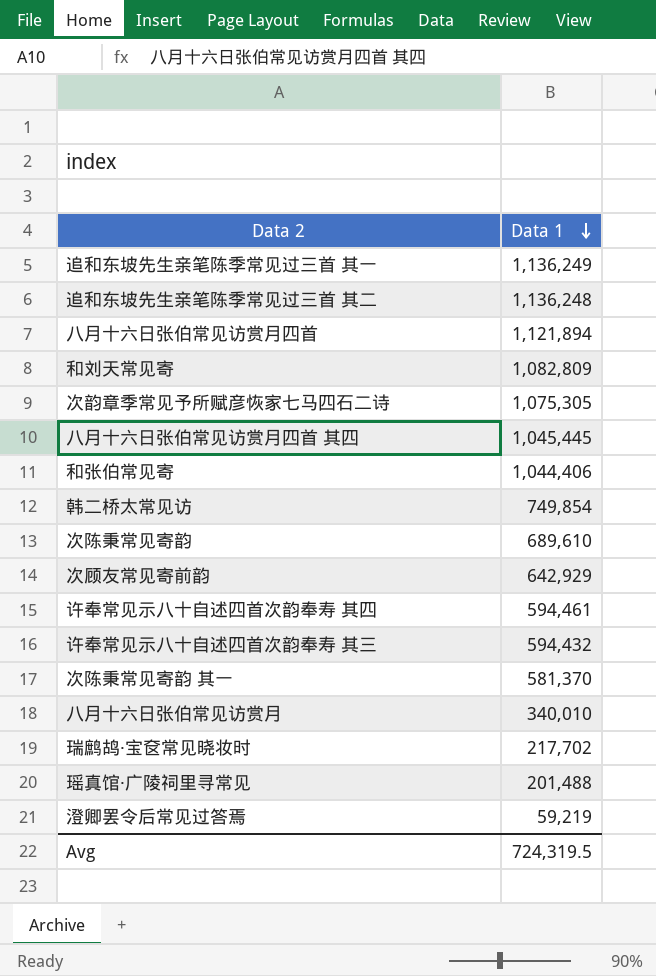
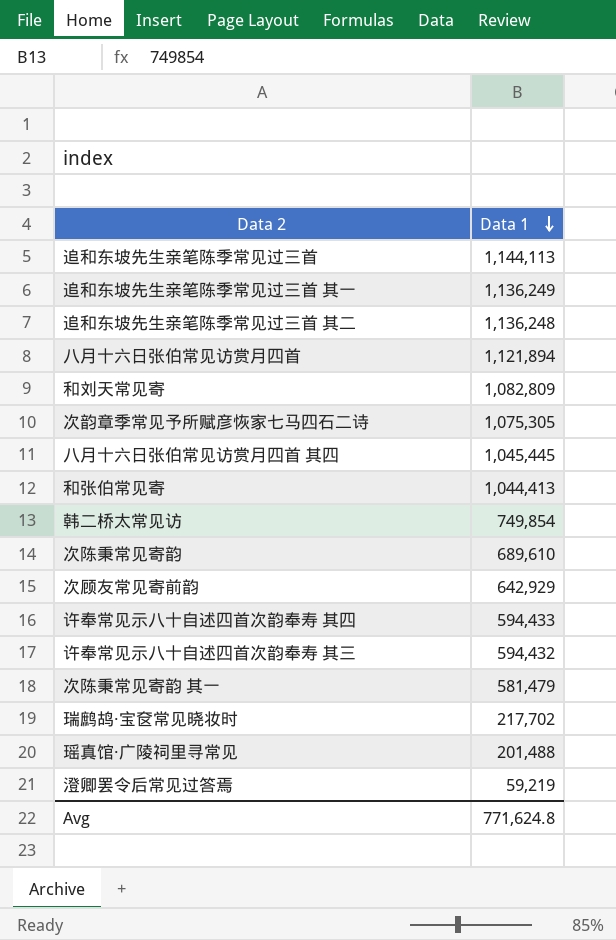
row 八月十六日张伯常见访赏月: 340,010 -> none
row 追和东坡先生亲笔陈季常见过三首: none -> 1,144,113
和张伯常见寄 | Data 1: 1,044,406 -> 1,044,413
许奉常见示八十自述四首次韵奉寿 其四 | Data 1: 594,461 -> 594,433
次陈秉常见寄韵 其一 | Data 1: 581,370 -> 581,479
Avg | Data 1: 724,319.5 -> 771,624.8

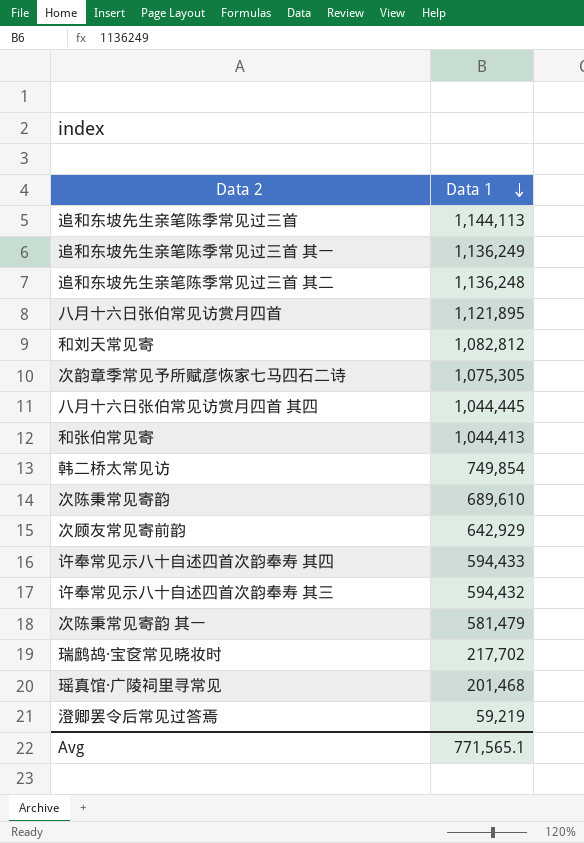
八月十六日张伯常见访赏月四首 | Data 1: 1,121,894 -> 1,121,895
和刘天常见寄 | Data 1: 1,082,809 -> 1,082,812
八月十六日张伯常见访赏月四首 其四 | Data 1: 1,045,445 -> 1,044,445
瑶真馆·广陵祠里寻常见 | Data 1: 201,488 -> 201,468
Avg | Data 1: 771,624.8 -> 771,565.1

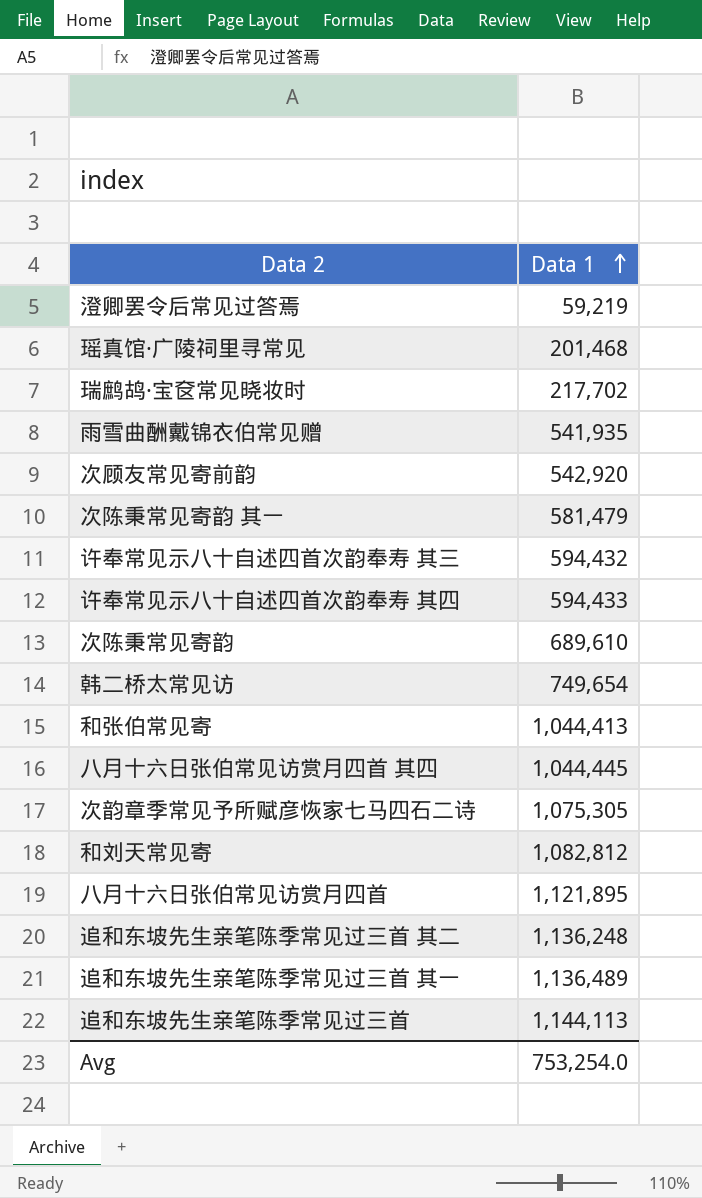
row order: Data 1 descending -> Data 1 ascending
row 雨雪曲酬戴锦衣伯常见赠: none -> 541,935
次顾友常见寄前韵 | Data 1: 642,929 -> 542,920
韩二桥太常见访 | Data 1: 749,854 -> 749,654
追和东坡先生亲笔陈季常见过三首 其一 | Data 1: 1,136,249 -> 1,136,489
Avg | Data 1: 771,565.1 -> 753,254.0

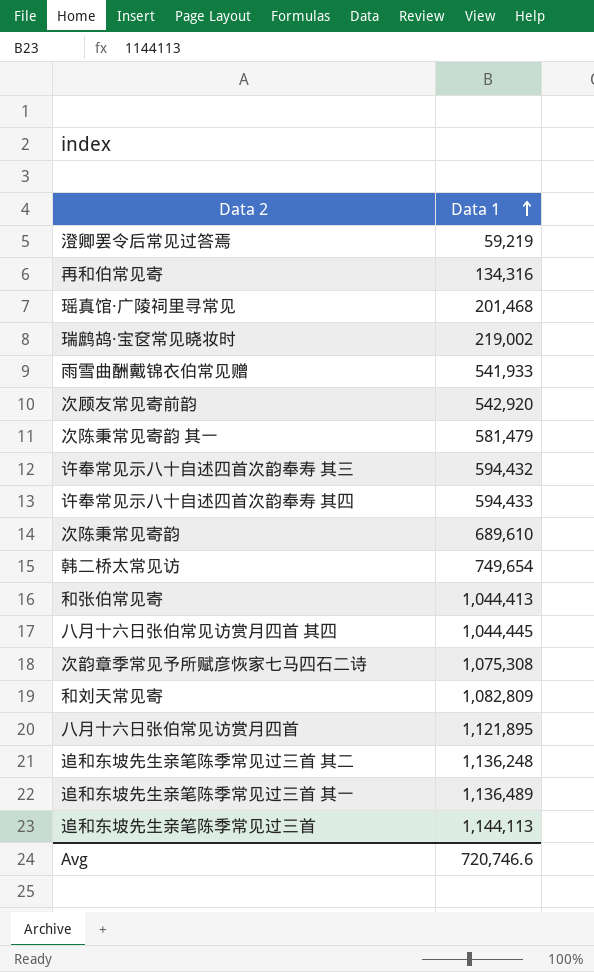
row 再和伯常见寄: none -> 134,316
瑞鹧鸪·宝奁常见晓妆时 | Data 1: 217,702 -> 219,002
雨雪曲酬戴锦衣伯常见赠 | Data 1: 541,935 -> 541,933
次韵章季常见予所赋彦恢家七马四石二诗 | Data 1: 1,075,305 -> 1,075,308
和刘天常见寄 | Data 1: 1,082,812 -> 1,082,809
Avg | Data 1: 753,254.0 -> 720,746.6

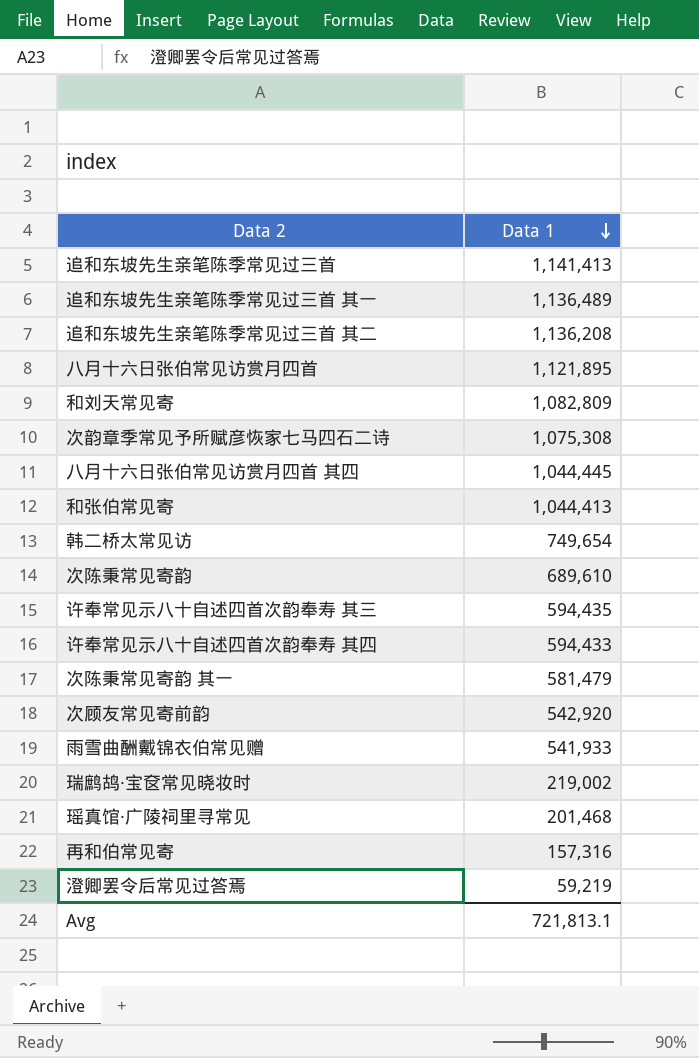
row order: Data 1 ascending -> Data 1 descending
追和东坡先生亲笔陈季常见过三首 | Data 1: 1,144,113 -> 1,141,413
追和东坡先生亲笔陈季常见过三首 其二 | Data 1: 1,136,248 -> 1,136,208
许奉常见示八十自述四首次韵奉寿 其三 | Data 1: 594,432 -> 594,435
再和伯常见寄 | Data 1: 134,316 -> 157,316
Avg | Data 1: 720,746.6 -> 721,813.1

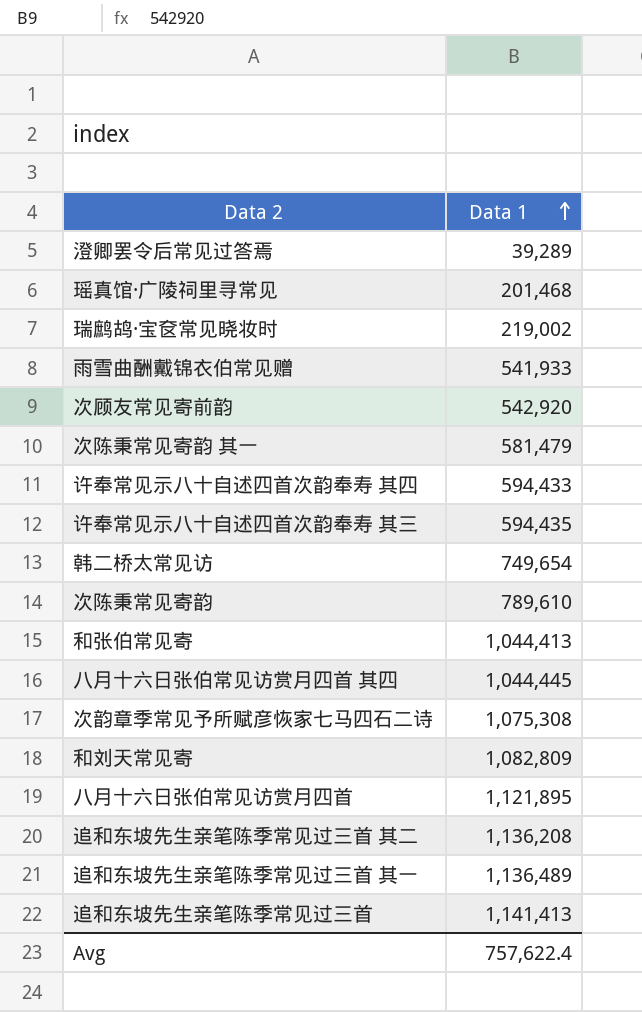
row order: Data 1 descending -> Data 1 ascending
row 再和伯常见寄: 157,316 -> none
澄卿罢令后常见过答焉 | Data 1: 59,219 -> 39,289
次陈秉常见寄韵 | Data 1: 689,610 -> 789,610
Avg | Data 1: 721,813.1 -> 757,622.4

